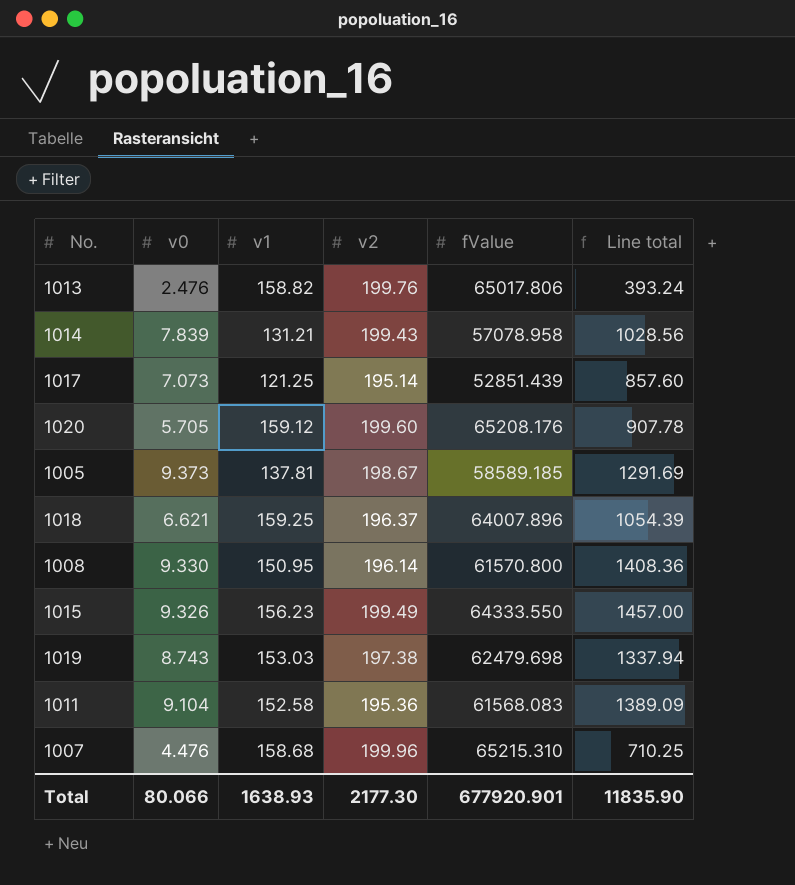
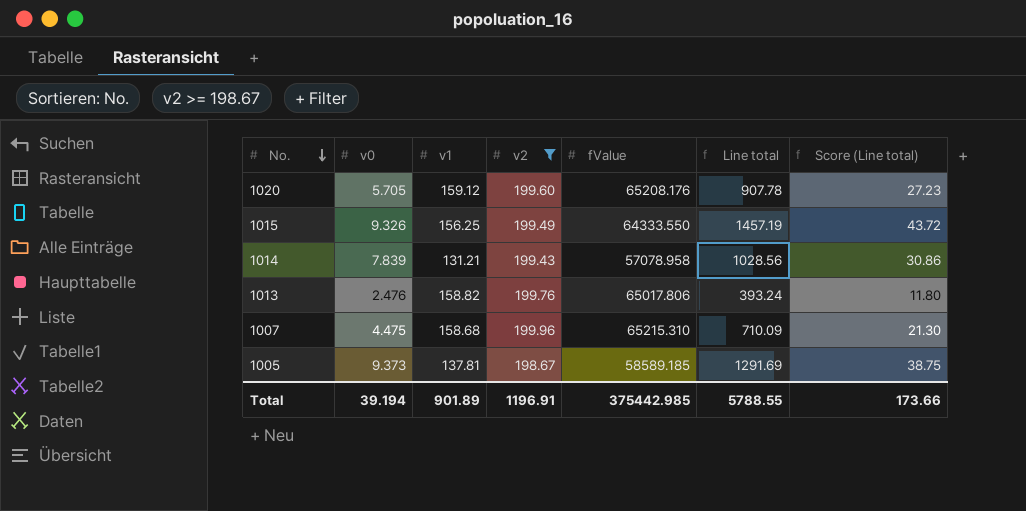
filter: none -> v2 >= 198.67
row order: none -> No. descending
column Score (Line total) | formula: none -> [Line total] * 0.03
1015 | v1: 156.23 -> 156.25
1015 | Line total: 1457.00 -> 1457.19
1007 | v0: 4.476 -> 4.475
1007 | Line total: 710.25 -> 710.09
Total | v0: 80.066 -> 39.194
Total | v1: 1638.93 -> 901.89
Total | v2: 2177.30 -> 1196.91
Total | fValue: 677920.901 -> 375442.985
Total | Line total: 11835.90 -> 5788.55

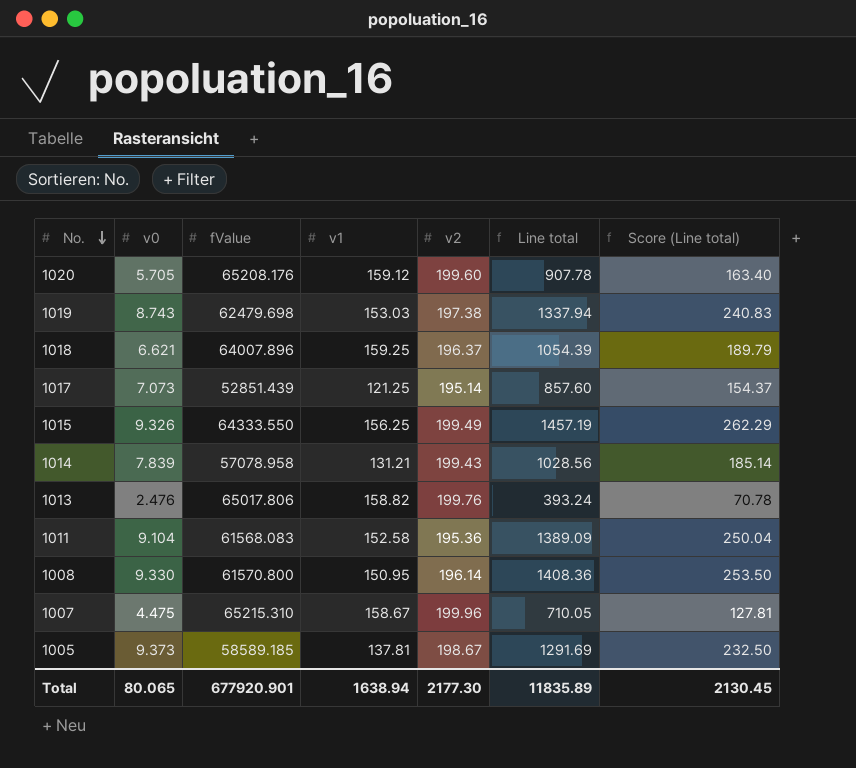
filter: v2 >= 198.67 -> none
column fValue | position: 5 -> 3
column Score (Line total) | formula: [Line total] * 0.03 -> [Line total] * 0.18
1007 | v1: 158.68 -> 158.67
1007 | Line total: 710.09 -> 710.05
Total | v0: 39.194 -> 80.065
Total | fValue: 375442.985 -> 677920.901
Total | v1: 901.89 -> 1638.94
Total | v2: 1196.91 -> 2177.30
Total | Line total: 5788.55 -> 11835.89
Total | Score (Line total): 173.66 -> 2130.45

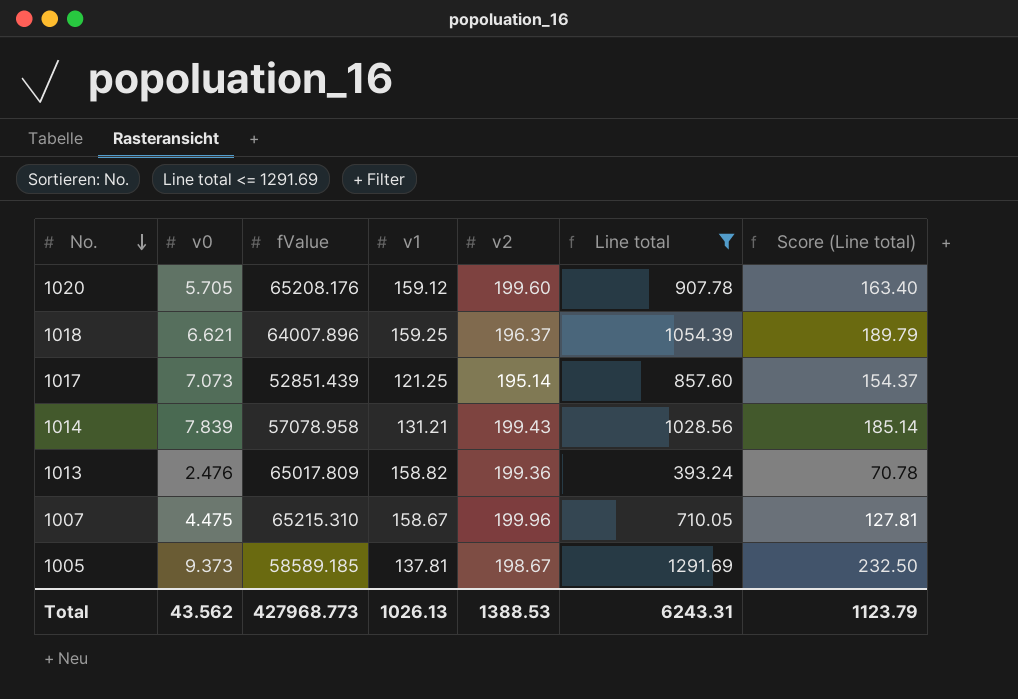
filter: none -> Line total <= 1291.69
1013 | fValue: 65017.806 -> 65017.809
1013 | v2: 199.76 -> 199.36
Total | v0: 80.065 -> 43.562
Total | fValue: 677920.901 -> 427968.773
Total | v1: 1638.94 -> 1026.13
Total | v2: 2177.30 -> 1388.53
Total | Line total: 11835.89 -> 6243.31
Total | Score (Line total): 2130.45 -> 1123.79

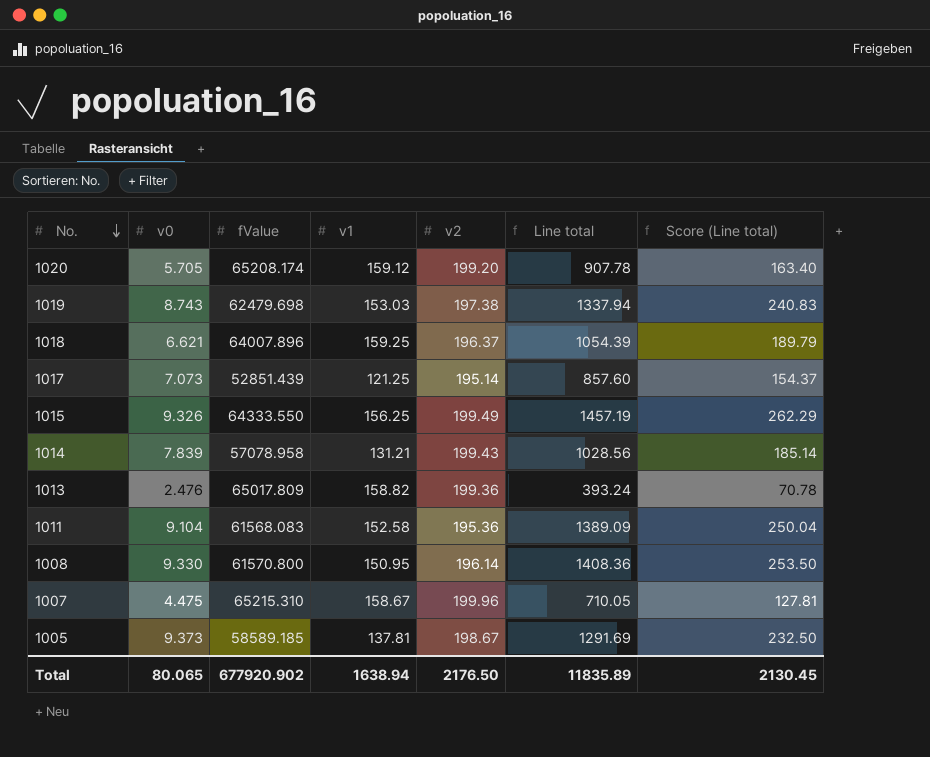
filter: Line total <= 1291.69 -> none
1020 | fValue: 65208.176 -> 65208.174
1020 | v2: 199.60 -> 199.20
Total | v0: 43.562 -> 80.065
Total | fValue: 427968.773 -> 677920.902
Total | v1: 1026.13 -> 1638.94
Total | v2: 1388.53 -> 2176.50
Total | Line total: 6243.31 -> 11835.89
Total | Score (Line total): 1123.79 -> 2130.45

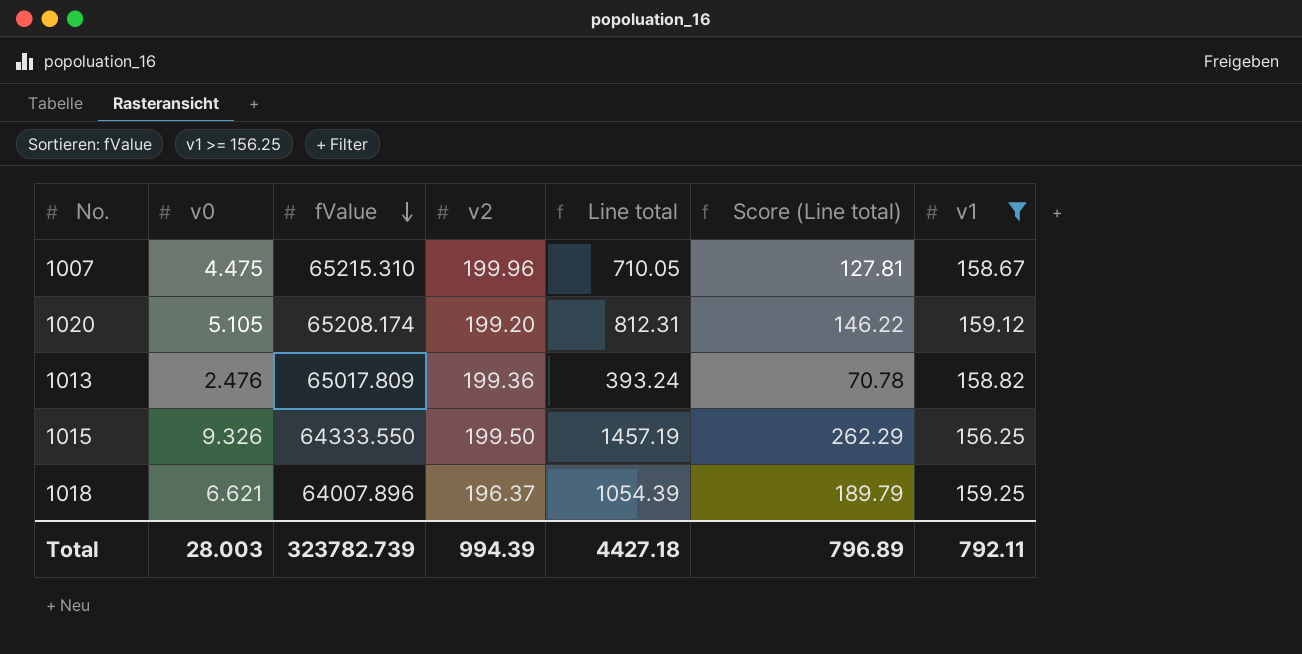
filter: none -> v1 >= 156.25
row order: No. descending -> fValue descending
column v1 | position: 4 -> 7
1020 | v0: 5.705 -> 5.105
1020 | Line total: 907.78 -> 812.31
1020 | Score (Line total): 163.40 -> 146.22
1015 | v2: 199.49 -> 199.50
Total | v0: 80.065 -> 28.003
Total | fValue: 677920.902 -> 323782.739
Total | v2: 2176.50 -> 994.39
Total | Line total: 11835.89 -> 4427.18
Total | Score (Line total): 2130.45 -> 796.89
Total | v1: 1638.94 -> 792.11

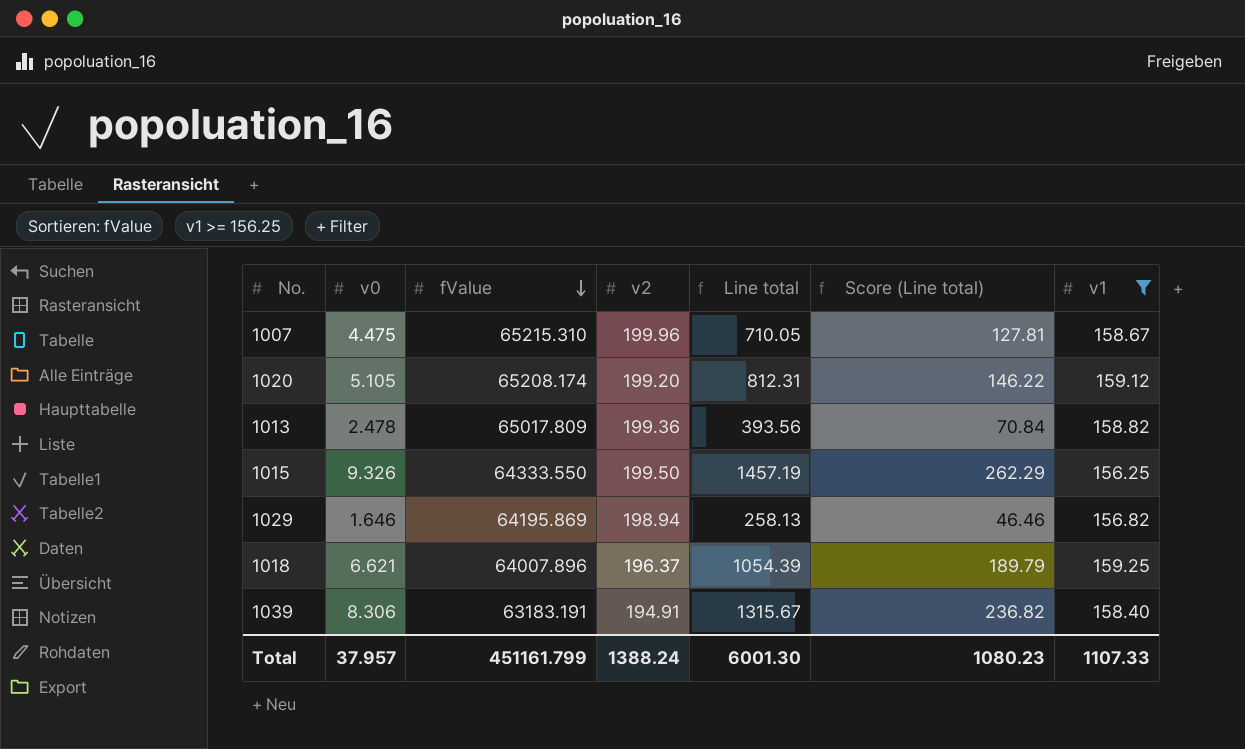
1013 | v0: 2.476 -> 2.478
1013 | Line total: 393.24 -> 393.56
1013 | Score (Line total): 70.78 -> 70.84
row 1029: none -> 1.646 | 64195.869 | 198.94 | 258.13 | 46.46 | 156.82
row 1039: none -> 8.306 | 63183.191 | 194.91 | 1315.67 | 236.82 | 158.40
Total | v0: 28.003 -> 37.957
Total | fValue: 323782.739 -> 451161.799
Total | v2: 994.39 -> 1388.24
Total | Line total: 4427.18 -> 6001.30
Total | Score (Line total): 796.89 -> 1080.23
Total | v1: 792.11 -> 1107.33

